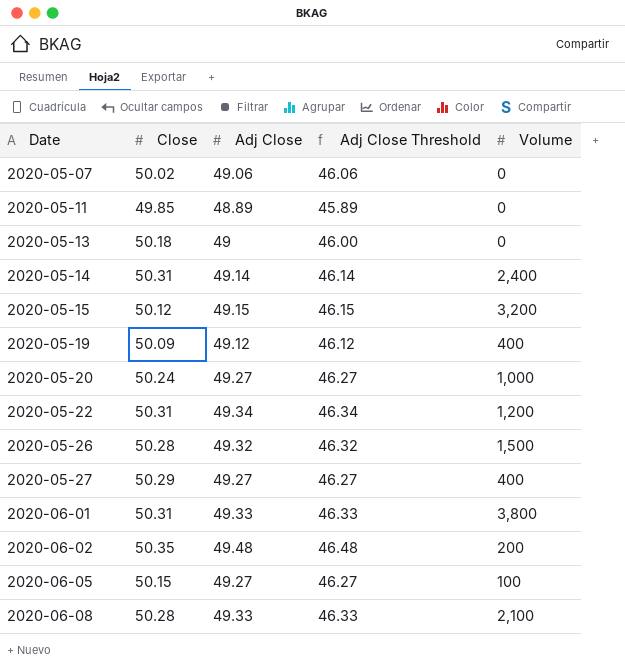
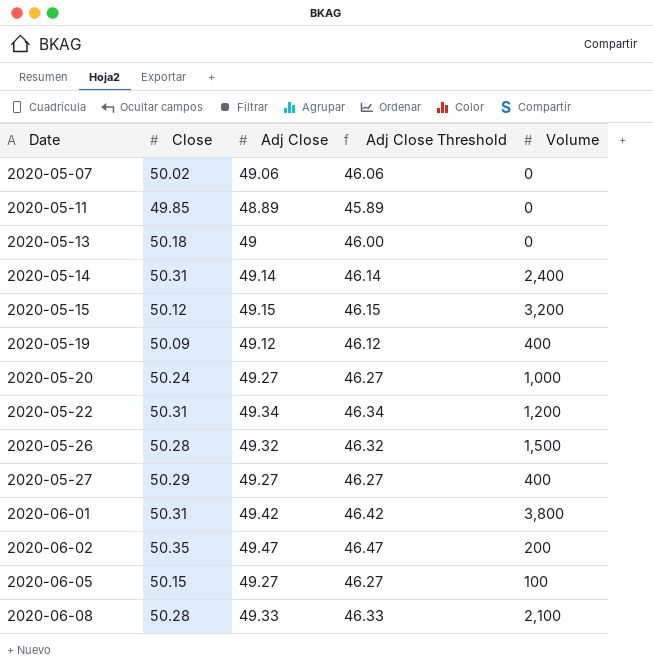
2020-06-01 | Adj Close: 49.33 -> 49.42
2020-06-01 | Adj Close Threshold: 46.33 -> 46.42
2020-06-02 | Adj Close: 49.48 -> 49.47
2020-06-02 | Adj Close Threshold: 46.48 -> 46.47

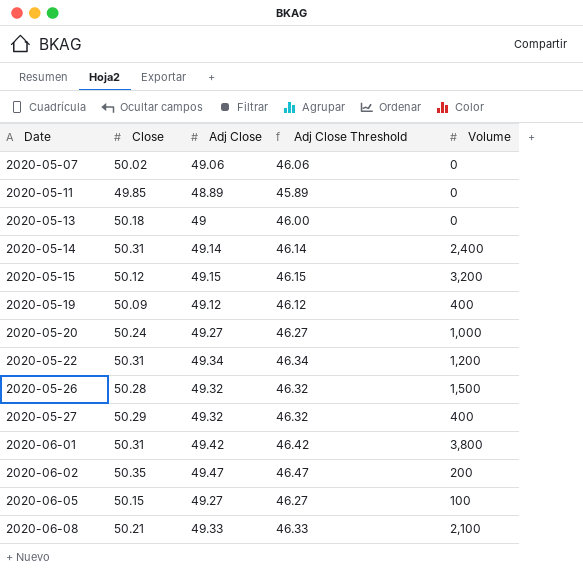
2020-05-27 | Adj Close: 49.27 -> 49.32
2020-05-27 | Adj Close Threshold: 46.27 -> 46.32
2020-06-08 | Close: 50.28 -> 50.21

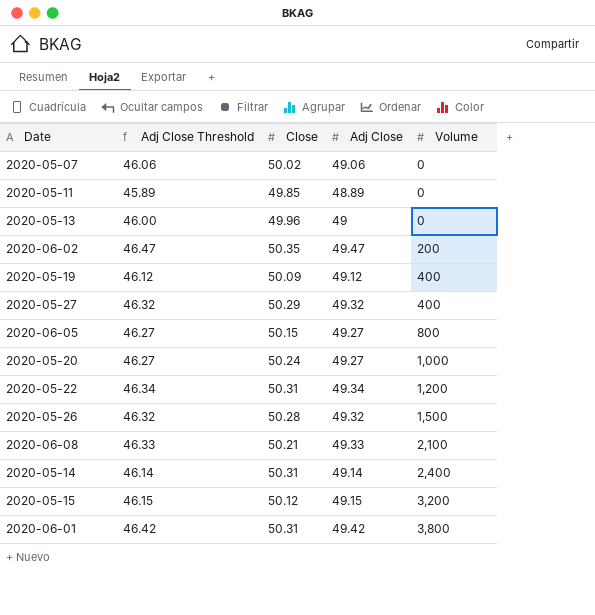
row order: Date ascending -> Volume ascending
column Adj Close Threshold | position: 4 -> 2
2020-05-13 | Close: 50.18 -> 49.96
2020-06-05 | Volume: 100 -> 800

